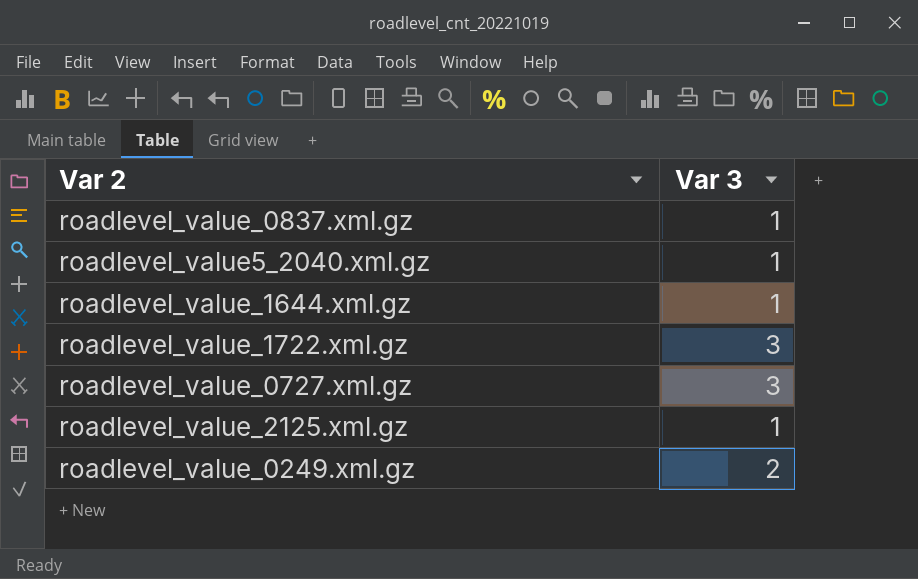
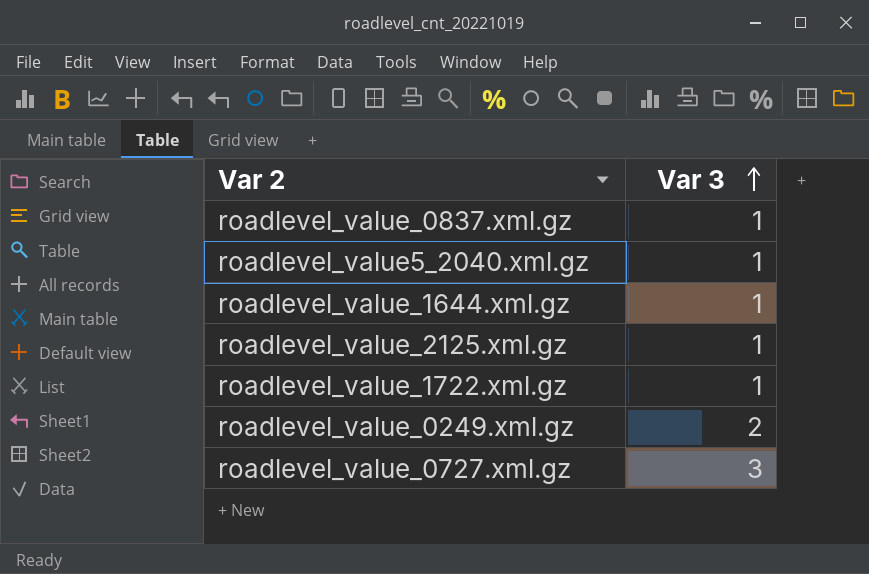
row order: none -> Var 3 ascending
roadlevel_value_1722.xml.gz | Var 3: 3 -> 1

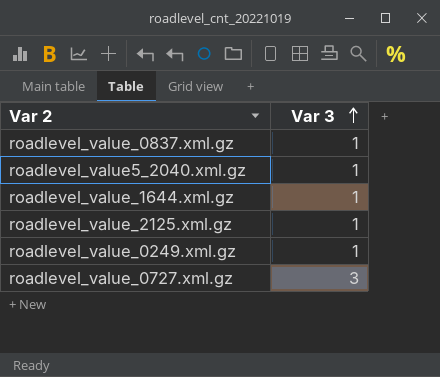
row roadlevel_value_1722.xml.gz: 1 -> none
roadlevel_value_0249.xml.gz | Var 3: 2 -> 1

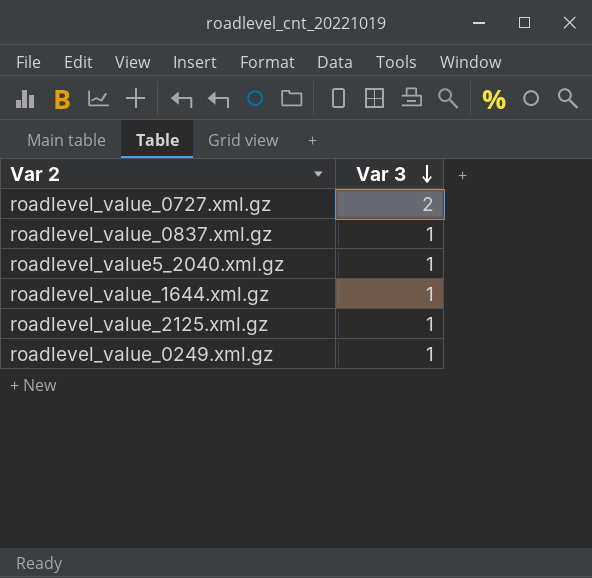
row order: Var 3 ascending -> Var 3 descending
roadlevel_value_0727.xml.gz | Var 3: 3 -> 2

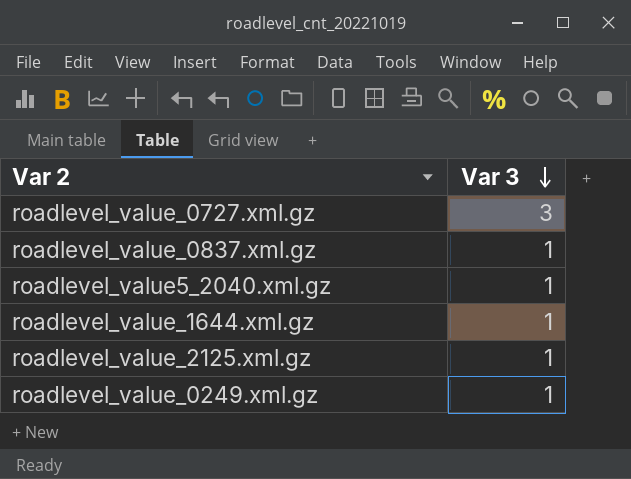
roadlevel_value_0727.xml.gz | Var 3: 2 -> 3

